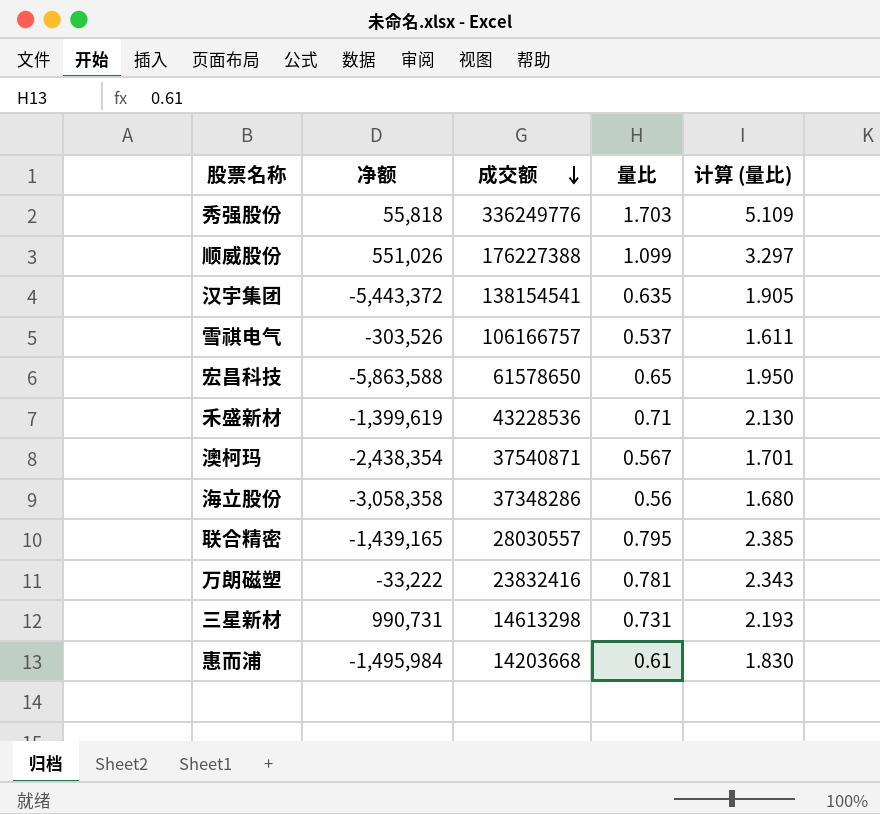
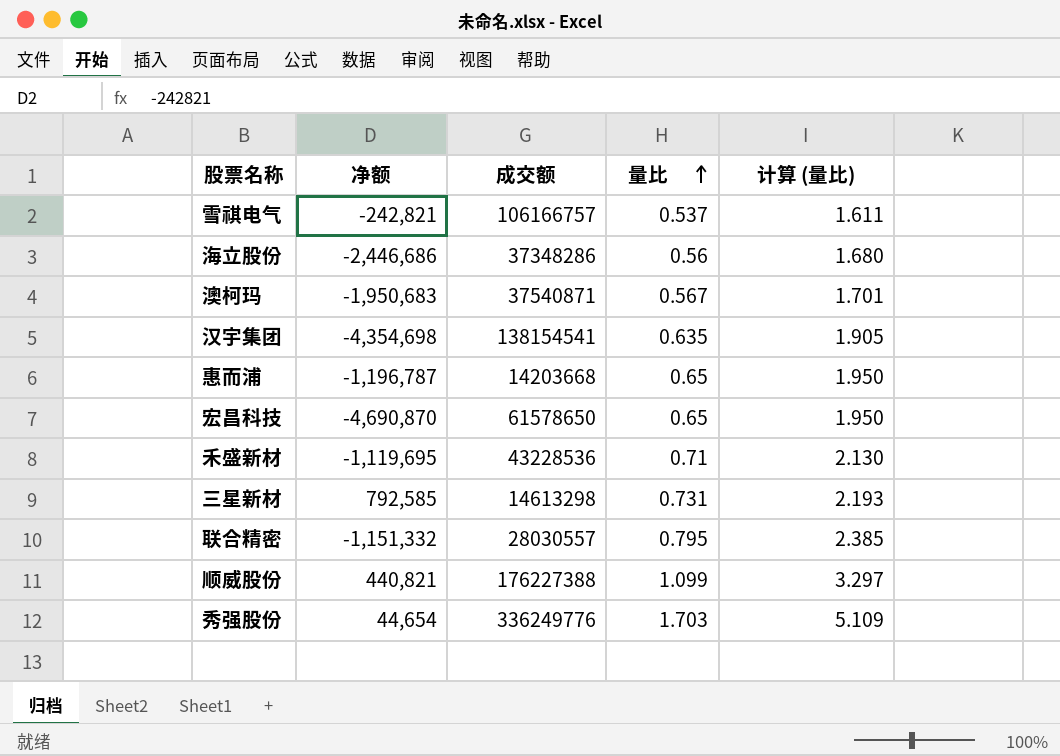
row order: 成交额 descending -> 量比 ascending
row 万朗磁塑: -33,222 | 23832416 | 0.781 | 2.343 -> none
雪祺电气 | 净额: -303,526 -> -242,821
海立股份 | 净额: -3,058,358 -> -2,446,686
澳柯玛 | 净额: -2,438,354 -> -1,950,683
汉宇集团 | 净额: -5,443,372 -> -4,354,698
惠而浦 | 净额: -1,495,984 -> -1,196,787
惠而浦 | 量比: 0.61 -> 0.65
惠而浦 | 计算 (量比): 1.830 -> 1.950
宏昌科技 | 净额: -5,863,588 -> -4,690,870
禾盛新材 | 净额: -1,399,619 -> -1,119,695
三星新材 | 净额: 990,731 -> 792,585
联合精密 | 净额: -1,439,165 -> -1,151,332
顺威股份 | 净额: 551,026 -> 440,821
秀强股份 | 净额: 55,818 -> 44,654

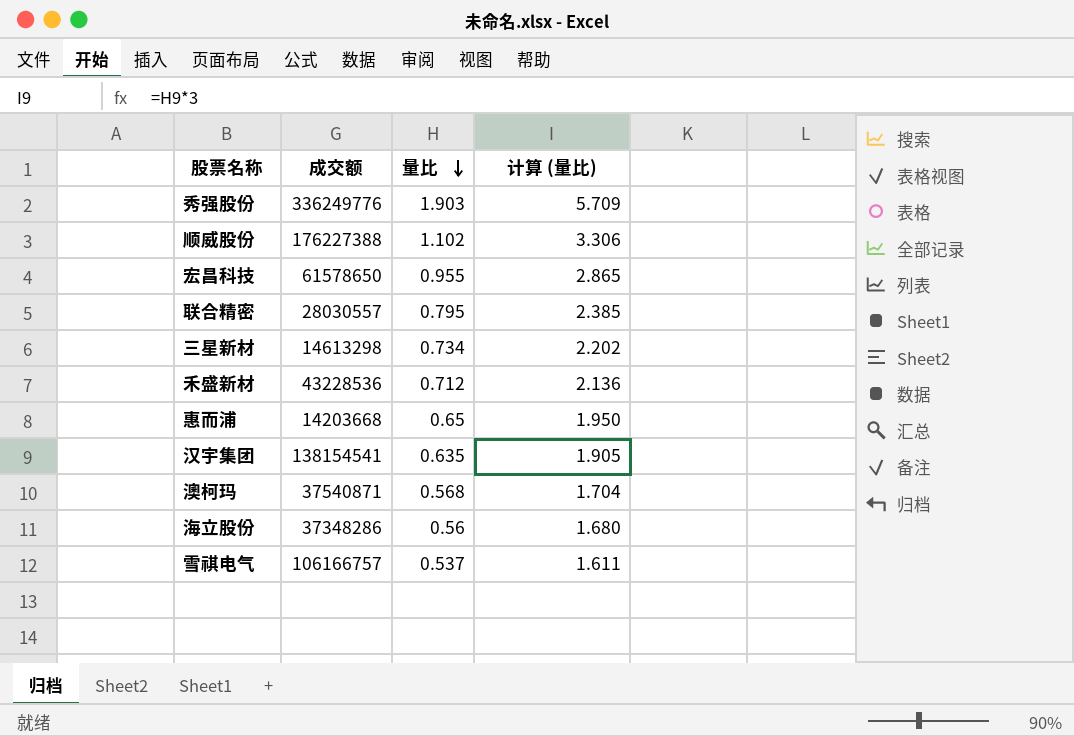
row order: 量比 ascending -> 量比 descending
column 净额 | position: 2 -> none
秀强股份 | 量比: 1.703 -> 1.903
秀强股份 | 计算 (量比): 5.109 -> 5.709
顺威股份 | 量比: 1.099 -> 1.102
顺威股份 | 计算 (量比): 3.297 -> 3.306
宏昌科技 | 量比: 0.65 -> 0.955
宏昌科技 | 计算 (量比): 1.950 -> 2.865
三星新材 | 量比: 0.731 -> 0.734
三星新材 | 计算 (量比): 2.193 -> 2.202
禾盛新材 | 量比: 0.71 -> 0.712
禾盛新材 | 计算 (量比): 2.130 -> 2.136
澳柯玛 | 量比: 0.567 -> 0.568
澳柯玛 | 计算 (量比): 1.701 -> 1.704

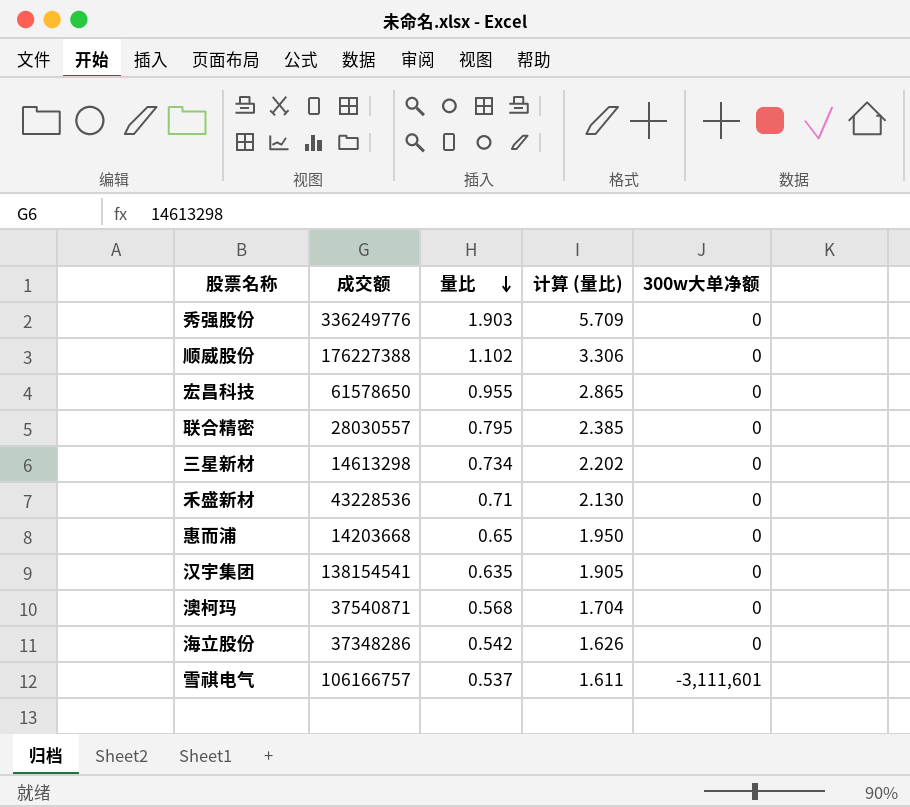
column 300w大单净额 | position: none -> 5
禾盛新材 | 量比: 0.712 -> 0.71
禾盛新材 | 计算 (量比): 2.136 -> 2.130
海立股份 | 量比: 0.56 -> 0.542
海立股份 | 计算 (量比): 1.680 -> 1.626

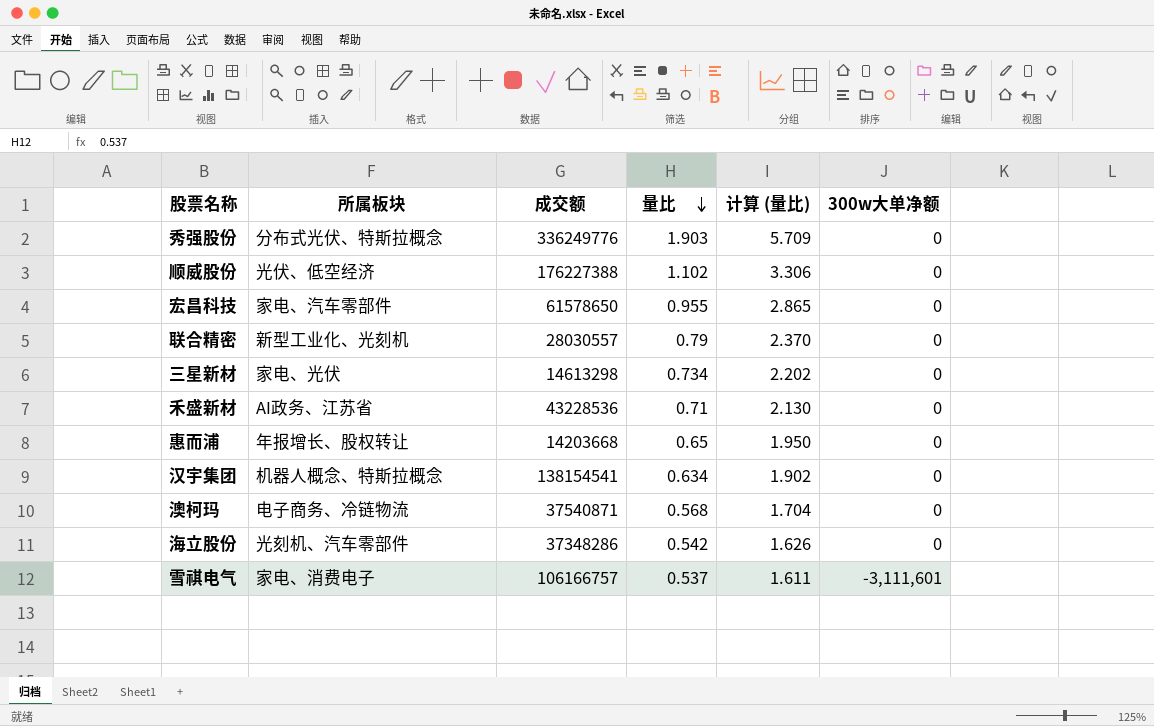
column 所属板块 | position: none -> 2
联合精密 | 量比: 0.795 -> 0.79
联合精密 | 计算 (量比): 2.385 -> 2.370
汉宇集团 | 量比: 0.635 -> 0.634
汉宇集团 | 计算 (量比): 1.905 -> 1.902

